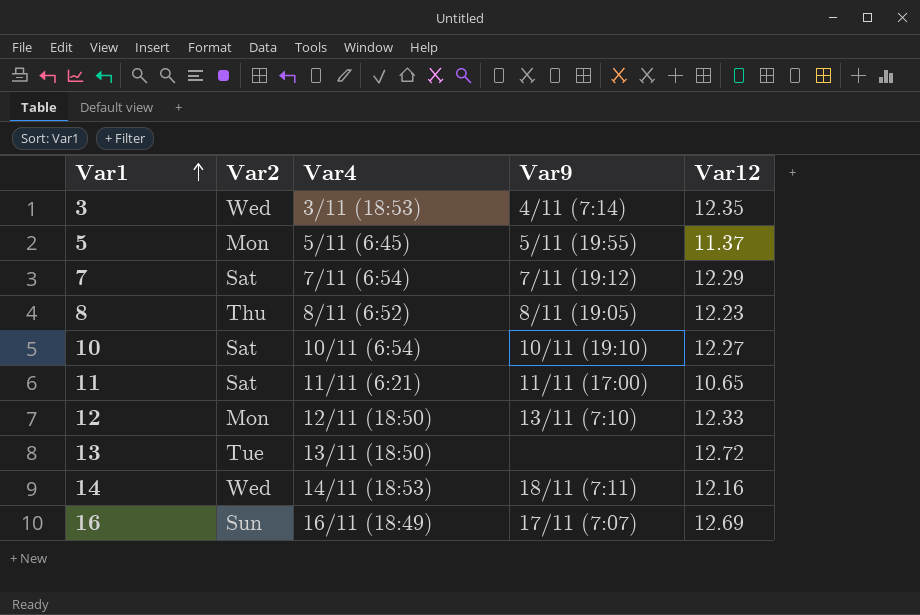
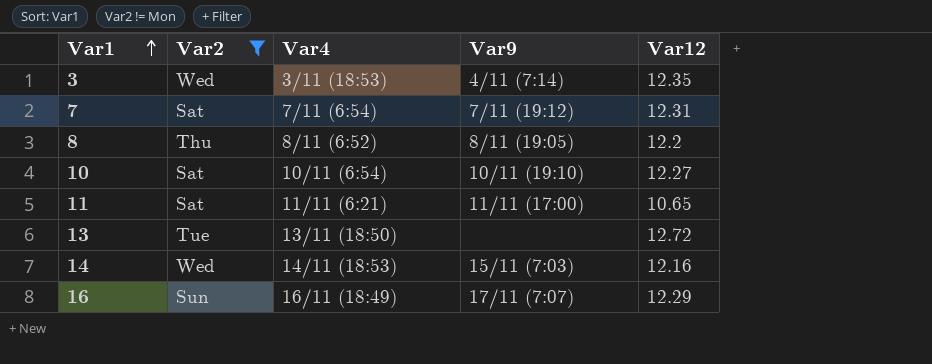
filter: none -> Var2 != Mon
7 | Var12: 12.29 -> 12.31
8 | Var12: 12.23 -> 12.2
14 | Var9: 18/11 (7:11) -> 15/11 (7:03)
16 | Var12: 12.69 -> 12.29

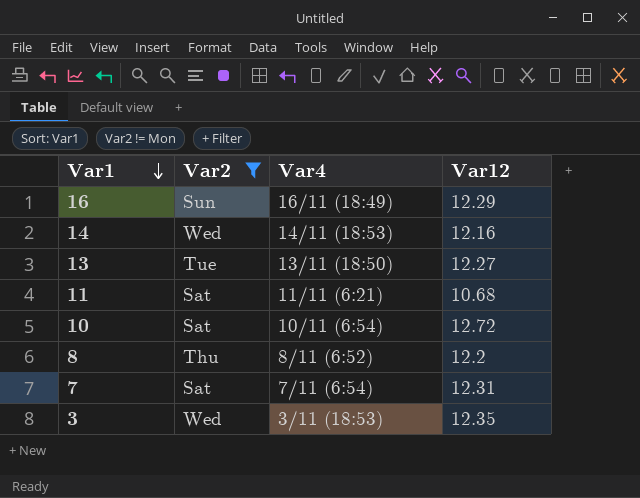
row order: Var1 ascending -> Var1 descending
column Var9 | position: 4 -> none
13 | Var12: 12.72 -> 12.27
11 | Var12: 10.65 -> 10.68
10 | Var12: 12.27 -> 12.72

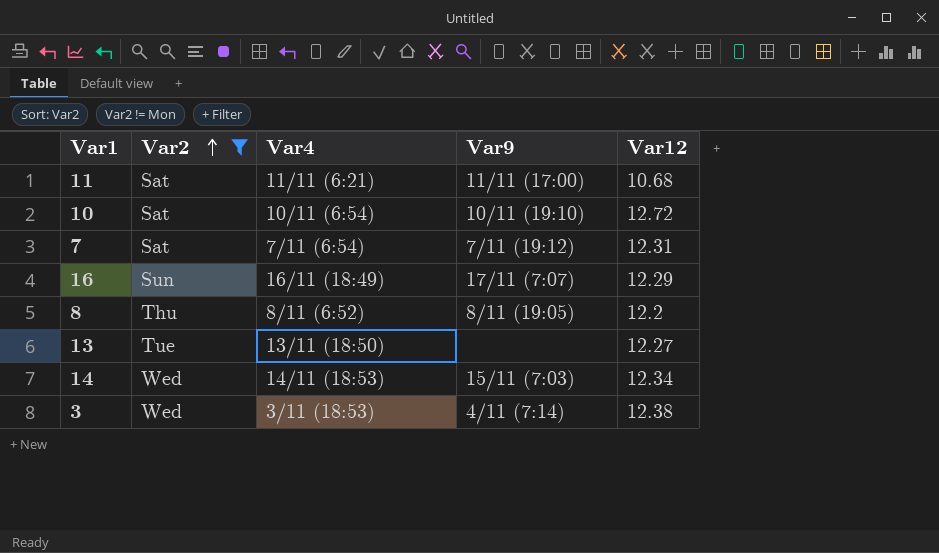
row order: Var1 descending -> Var2 ascending
column Var9 | position: none -> 4
14 | Var12: 12.16 -> 12.34
3 | Var12: 12.35 -> 12.38

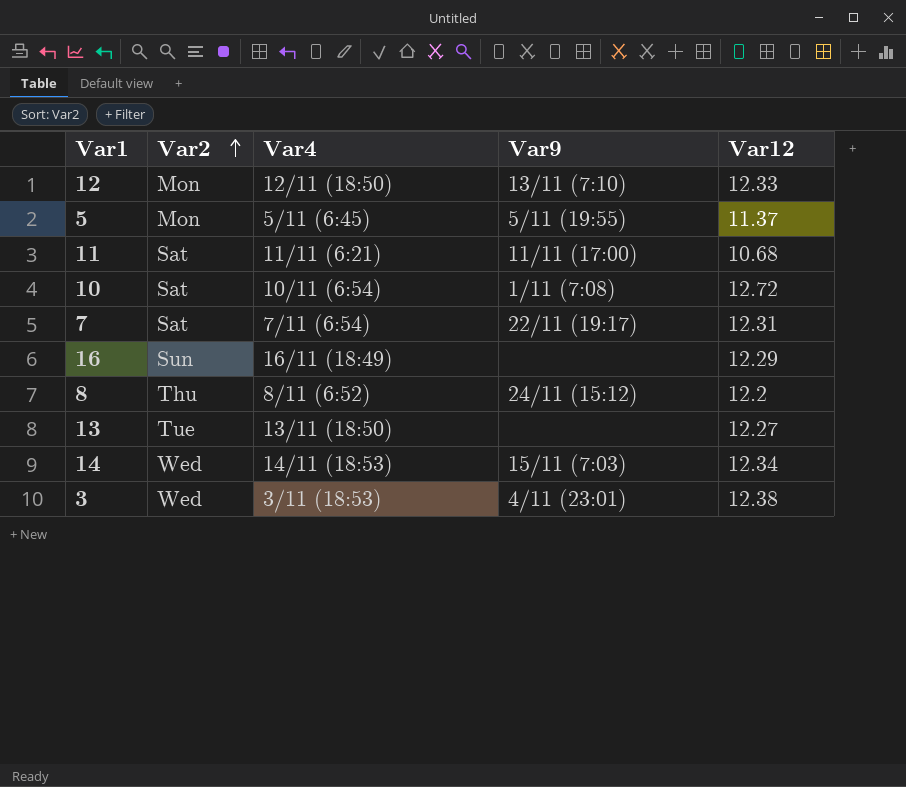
filter: Var2 != Mon -> none
10 | Var9: 10/11 (19:10) -> 1/11 (7:08)
7 | Var9: 7/11 (19:12) -> 22/11 (19:17)
16 | Var9: 17/11 (7:07) -> none
8 | Var9: 8/11 (19:05) -> 24/11 (15:12)
3 | Var9: 4/11 (7:14) -> 4/11 (23:01)

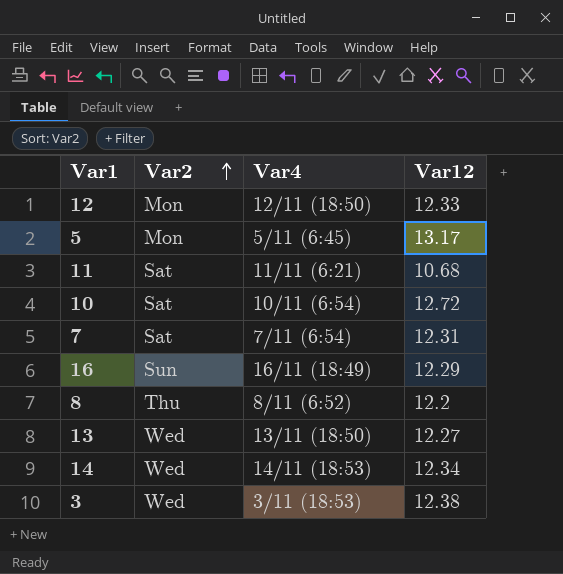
column Var9 | position: 4 -> none
5 | Var12: 11.37 -> 13.17
13 | Var2: Tue -> Wed

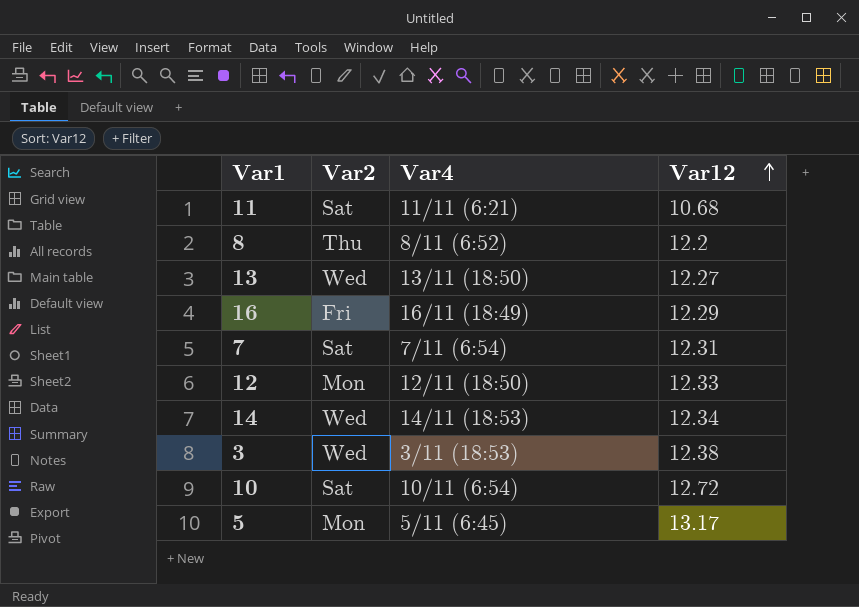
row order: Var2 ascending -> Var12 ascending
16 | Var2: Sun -> Fri

